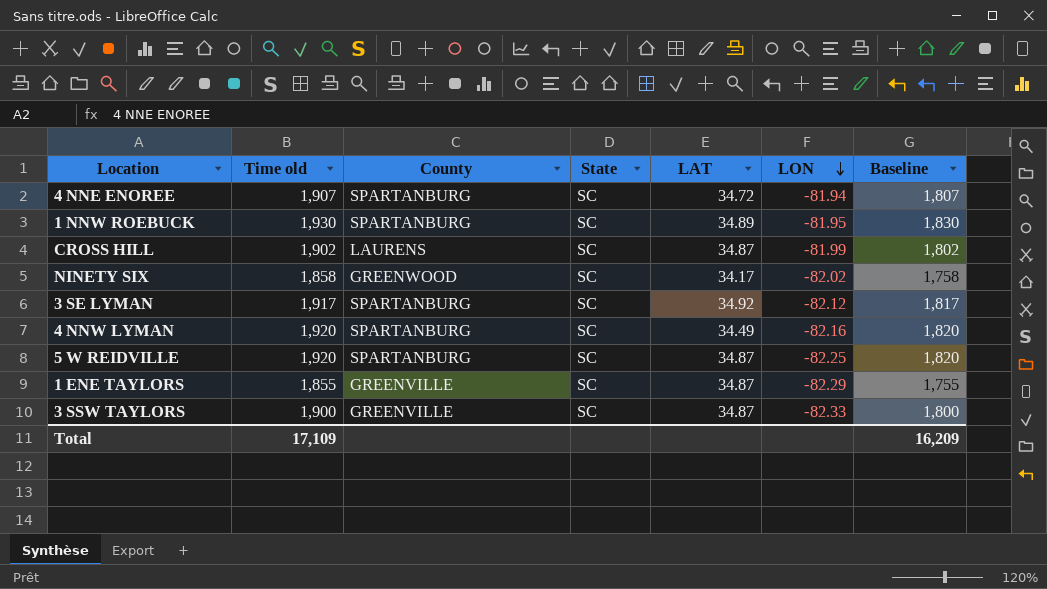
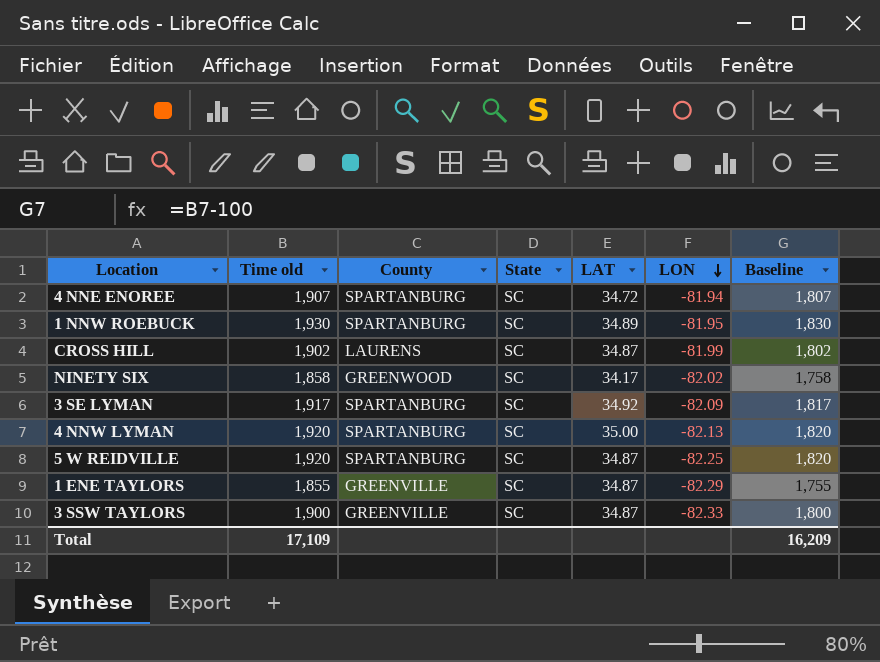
3 SE LYMAN | LON: -82.12 -> -82.09
4 NNW LYMAN | LAT: 34.49 -> 35.00
4 NNW LYMAN | LON: -82.16 -> -82.13

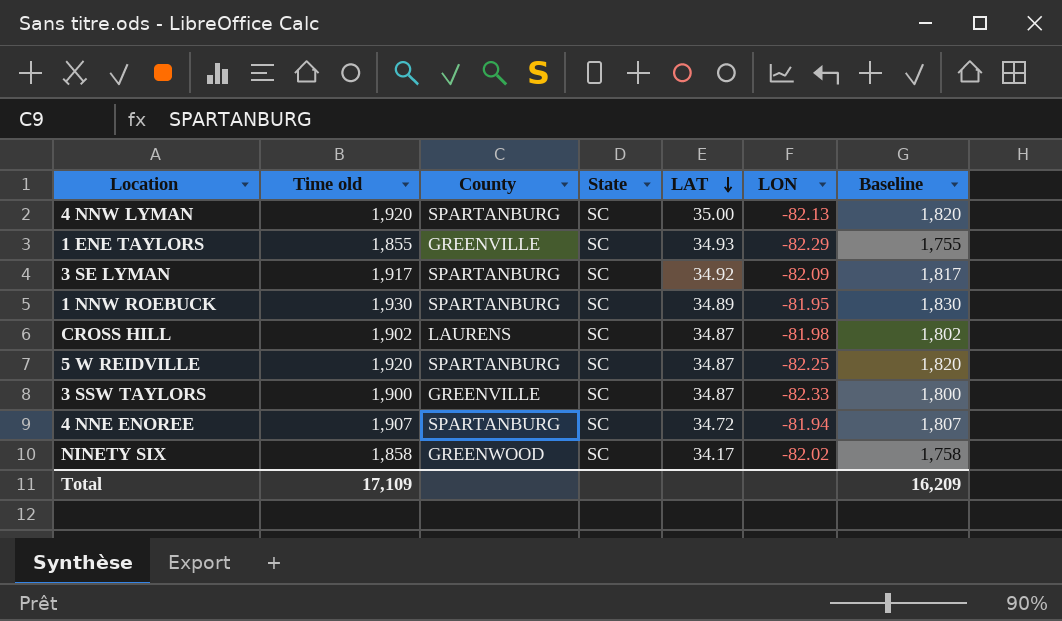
row order: LON descending -> LAT descending
1 ENE TAYLORS | LAT: 34.87 -> 34.93
CROSS HILL | LON: -81.99 -> -81.98

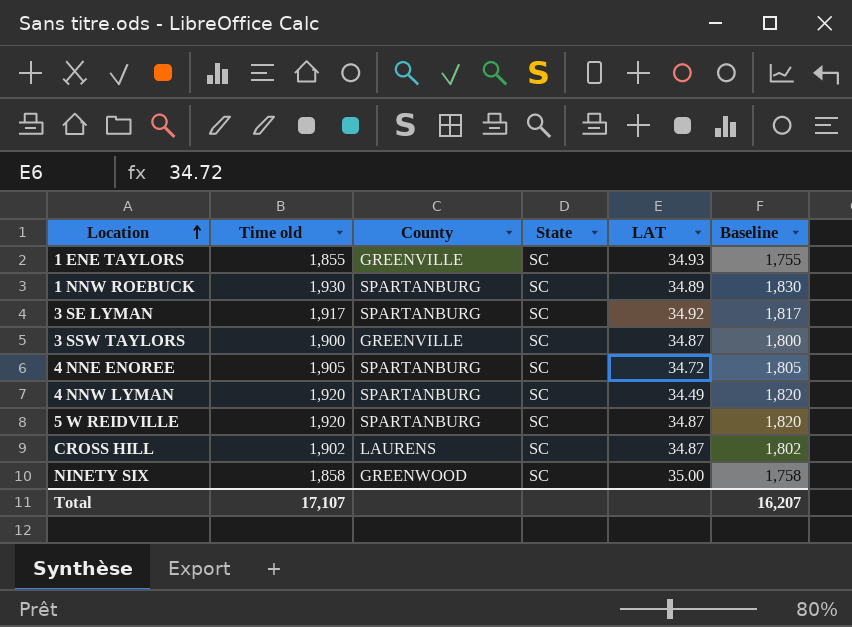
row order: LAT descending -> Location ascending
column LON | position: 6 -> none
4 NNE ENOREE | Time old: 1,907 -> 1,905
4 NNE ENOREE | Baseline: 1,807 -> 1,805
4 NNW LYMAN | LAT: 35.00 -> 34.49
NINETY SIX | LAT: 34.17 -> 35.00
Total | Time old: 17,109 -> 17,107
Total | Baseline: 16,209 -> 16,207

